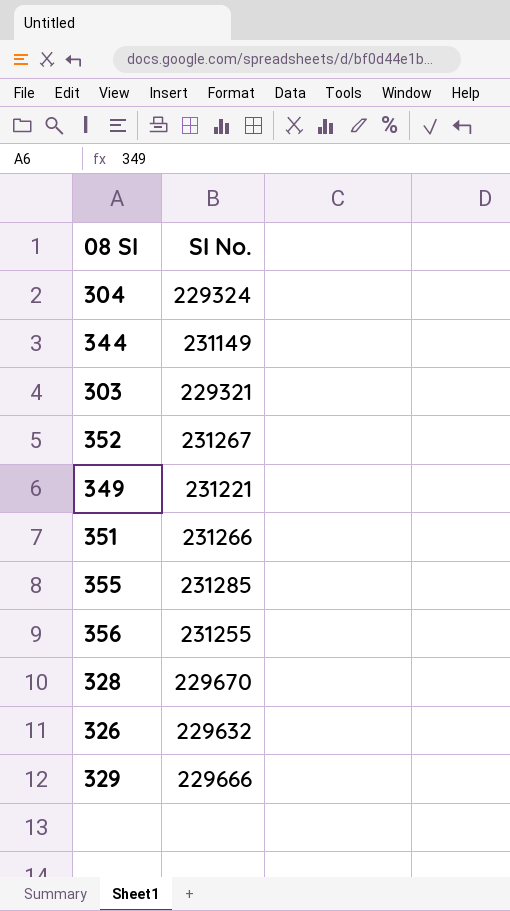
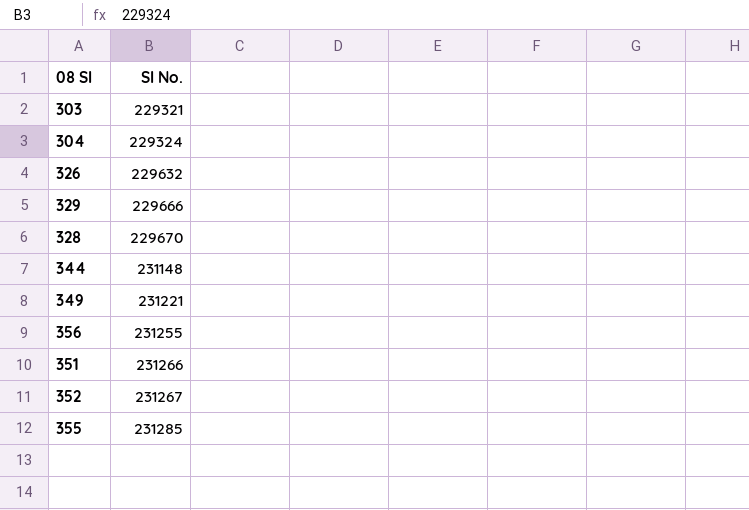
row order: none -> SI No. ascending
344 | SI No.: 231149 -> 231148

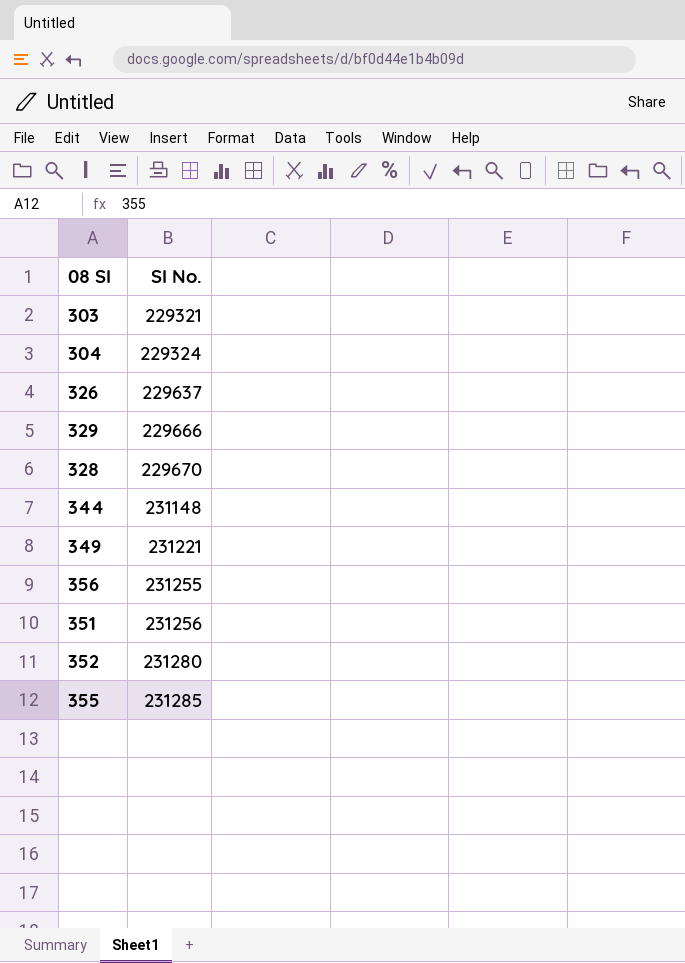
326 | SI No.: 229632 -> 229637
351 | SI No.: 231266 -> 231256
352 | SI No.: 231267 -> 231280

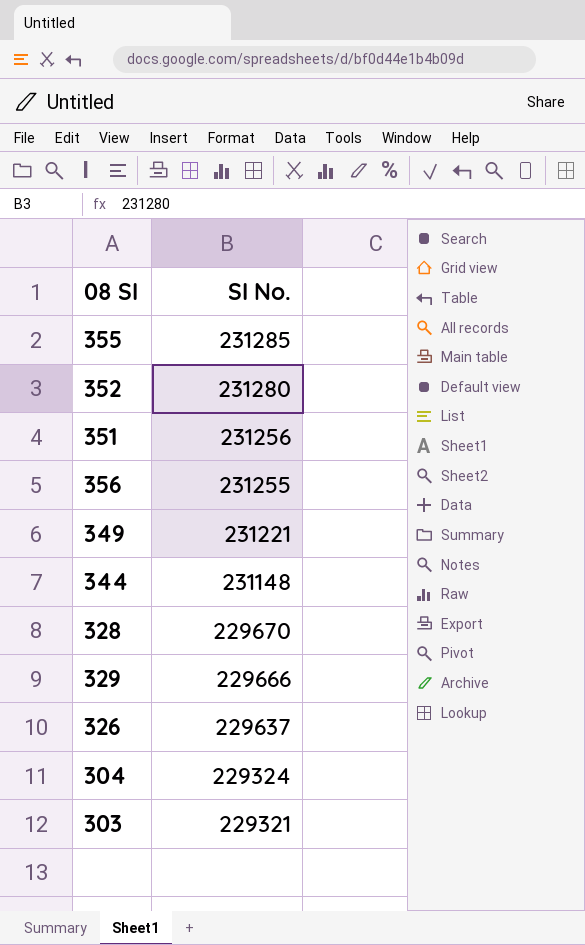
row order: SI No. ascending -> SI No. descending

